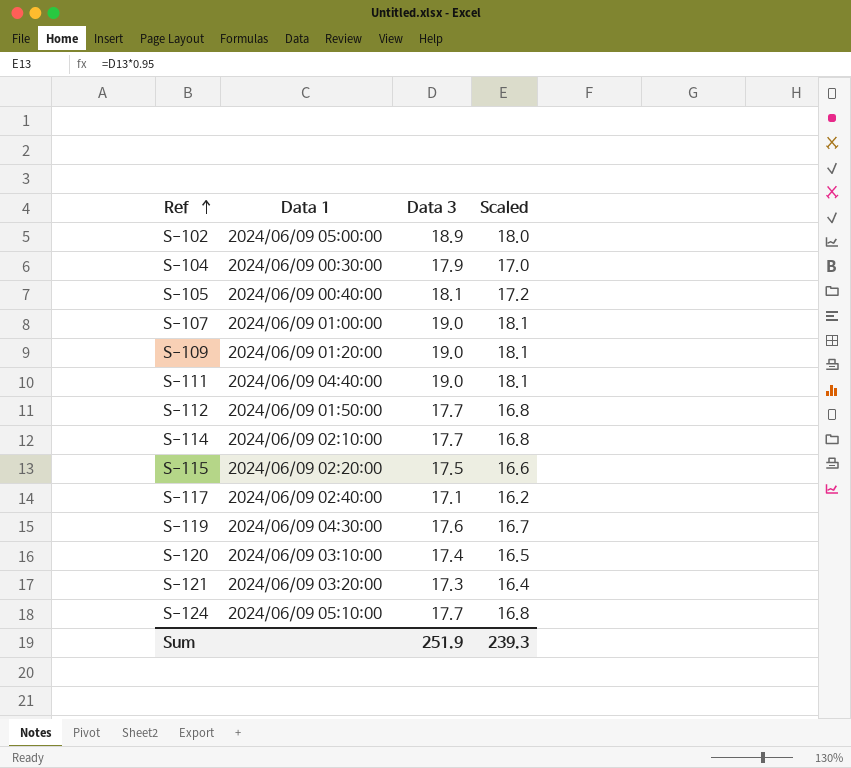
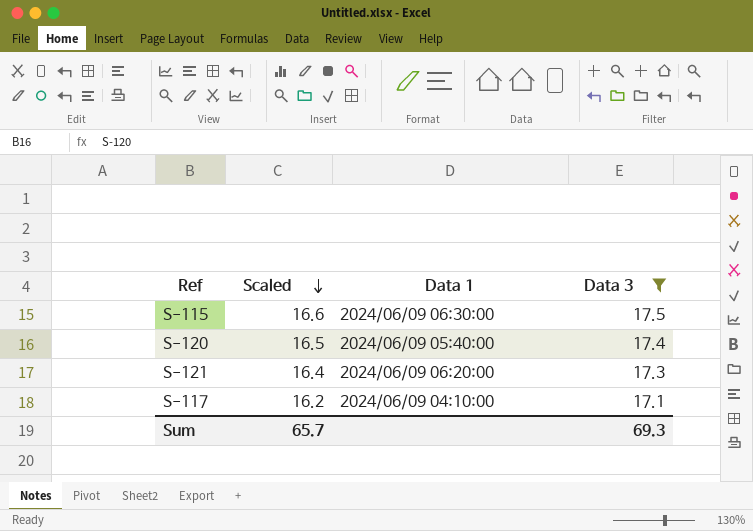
filter: none -> Data 3 <= 17.5
row order: Ref ascending -> Scaled descending
column Scaled | position: 4 -> 2
S-115 | Data 1: 2024/06/09 02:20:00 -> 2024/06/09 06:30:00
S-120 | Data 1: 2024/06/09 03:10:00 -> 2024/06/09 05:40:00
S-121 | Data 1: 2024/06/09 03:20:00 -> 2024/06/09 06:20:00
S-117 | Data 1: 2024/06/09 02:40:00 -> 2024/06/09 04:10:00
Sum | Scaled: 239.3 -> 65.7
Sum | Data 3: 251.9 -> 69.3

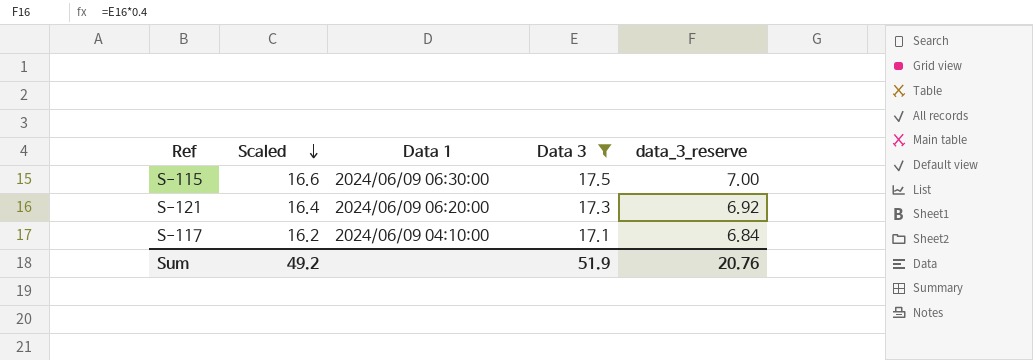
column data_3_reserve | formula: none -> [Data 3] * 0.4
row S-120: 16.5 | 2024/06/09 05:40:00 | 17.4 -> none
Sum | Scaled: 65.7 -> 49.2
Sum | Data 3: 69.3 -> 51.9

